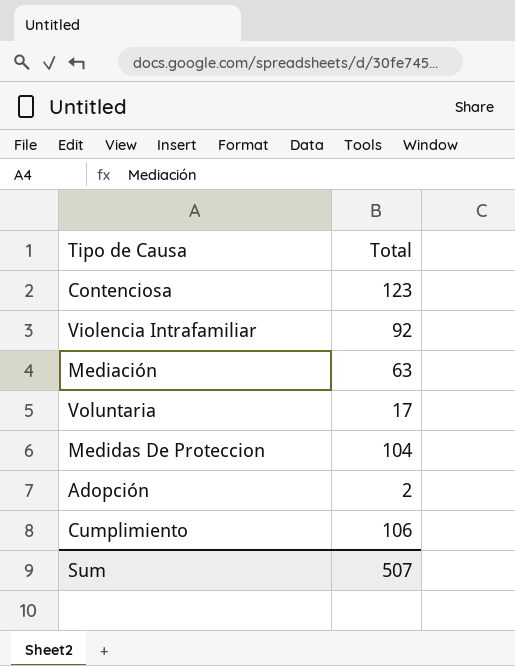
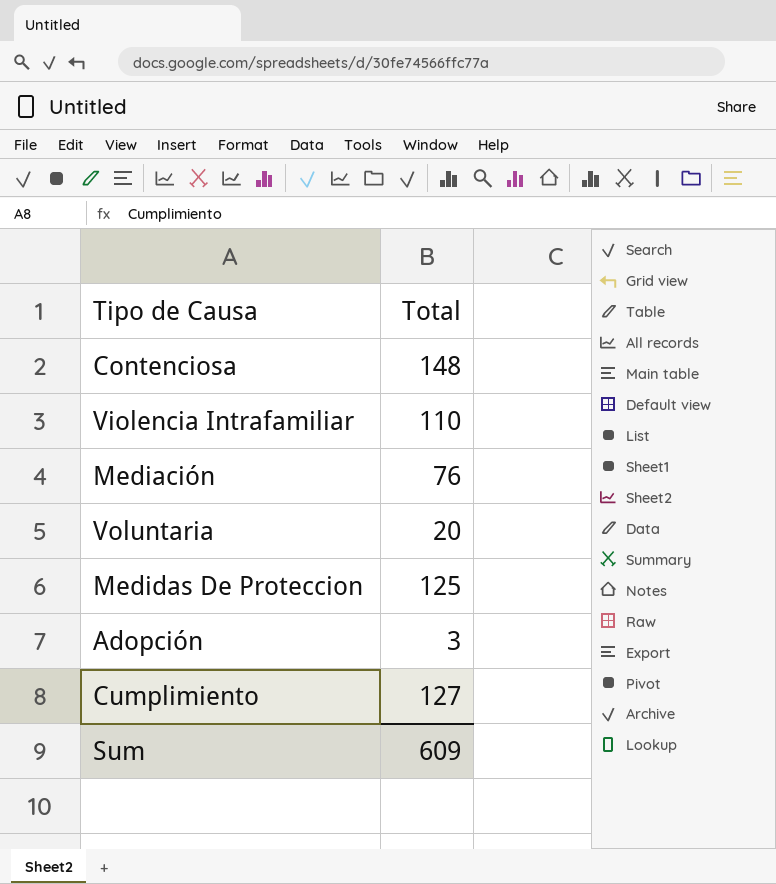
Contenciosa | Total: 123 -> 148
Violencia Intrafamiliar | Total: 92 -> 110
Mediación | Total: 63 -> 76
Voluntaria | Total: 17 -> 20
Medidas De Proteccion | Total: 104 -> 125
Adopción | Total: 2 -> 3
Cumplimiento | Total: 106 -> 127
Sum | Total: 507 -> 609

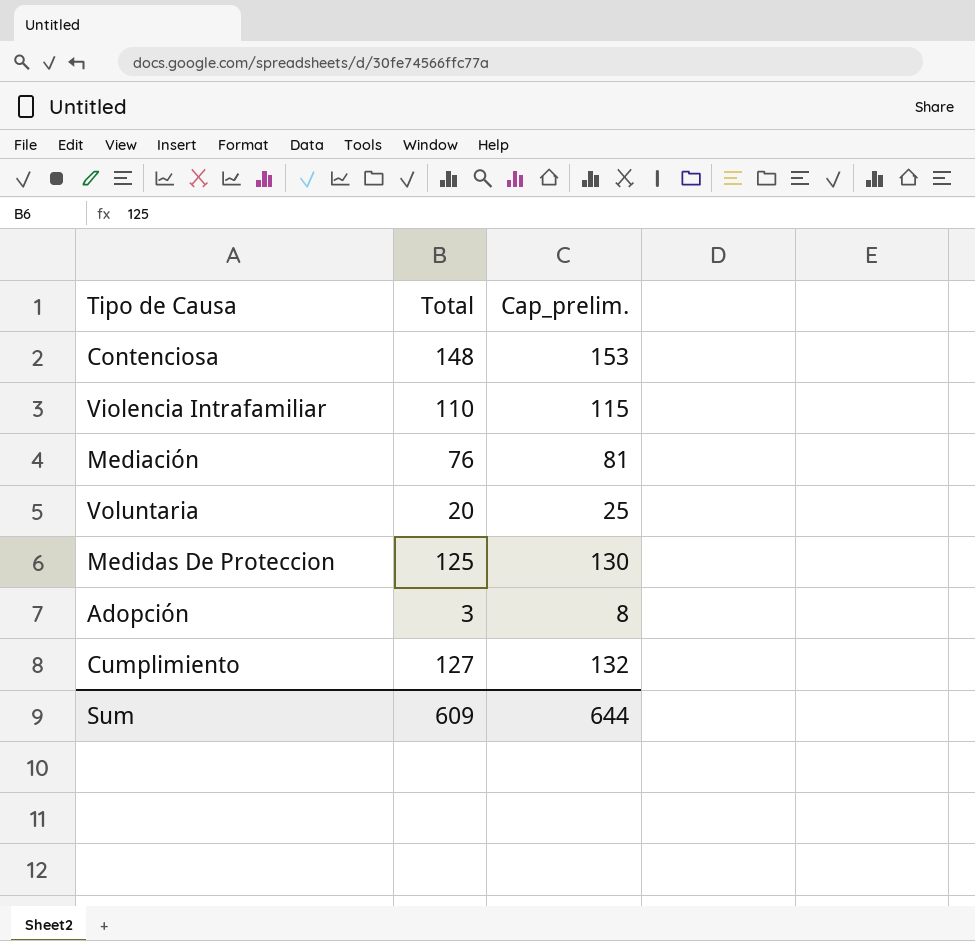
column Cap_prelim. | formula: none -> [Total] + 5

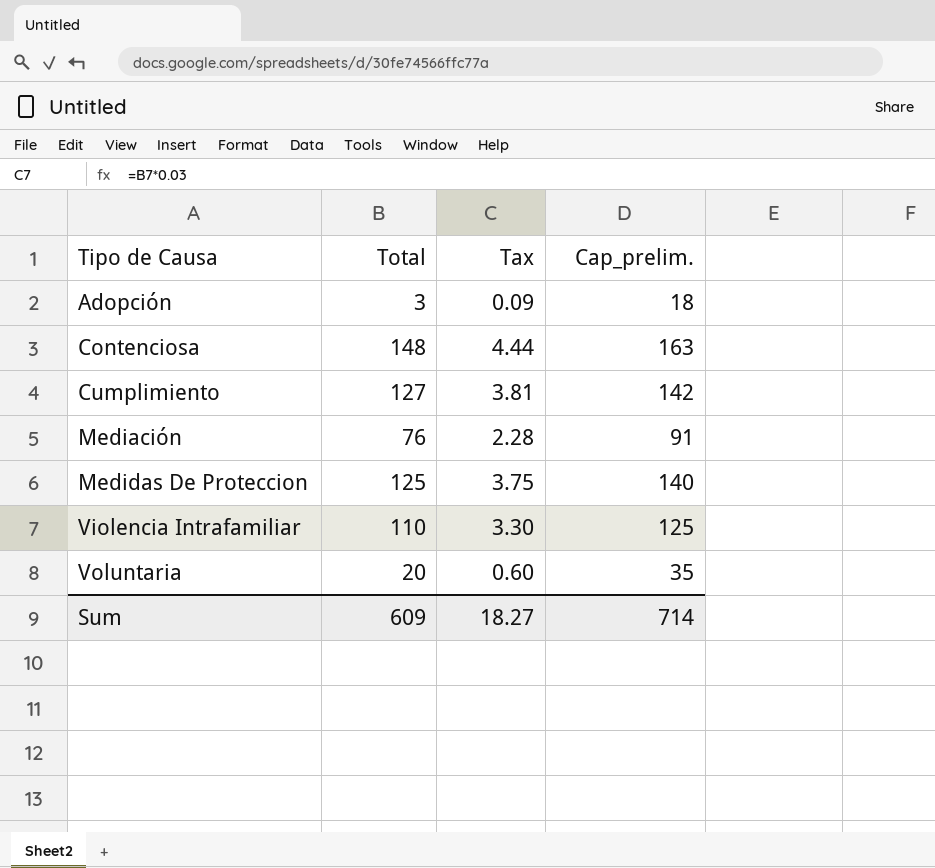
row order: none -> Tipo de Causa ascending
column Tax | formula: none -> [Total] * 0.03
column Cap_prelim. | formula: [Total] + 5 -> [Total] + 15
Sum | Cap_prelim.: 644 -> 714

